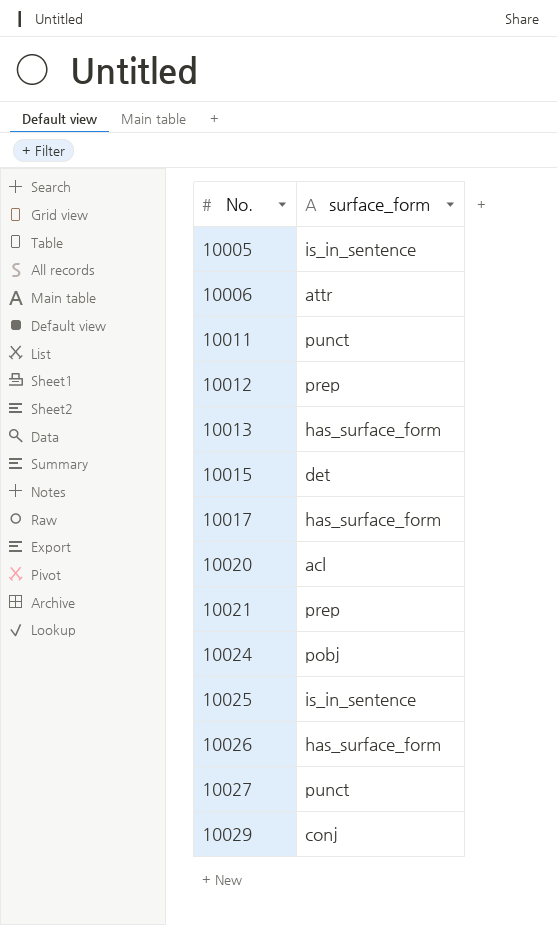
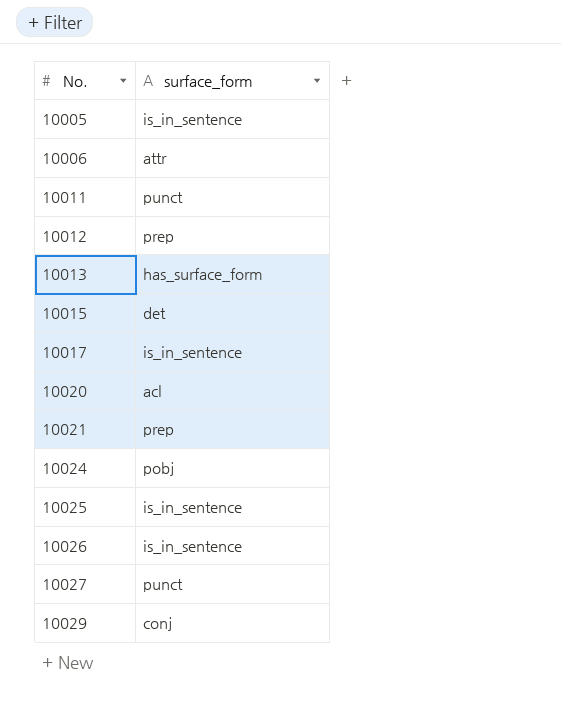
10017 | surface_form: has_surface_form -> is_in_sentence
10026 | surface_form: has_surface_form -> is_in_sentence

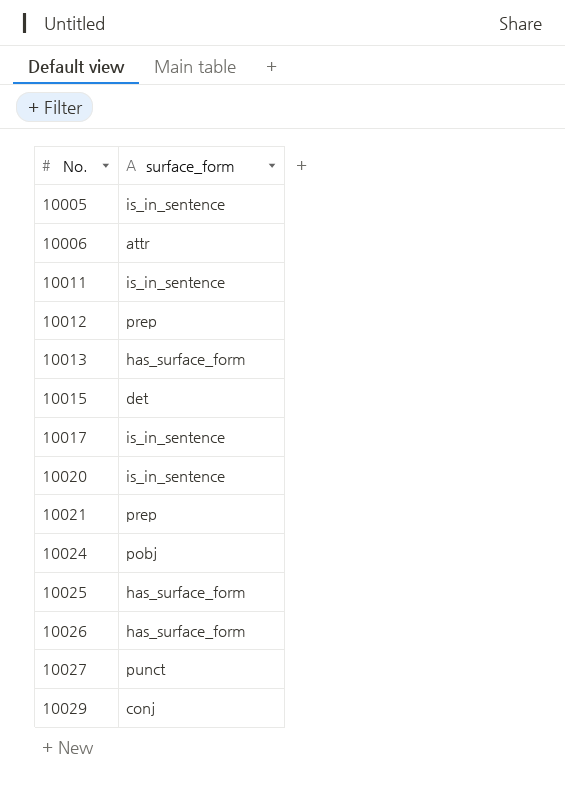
10011 | surface_form: punct -> is_in_sentence
10020 | surface_form: acl -> is_in_sentence
10025 | surface_form: is_in_sentence -> has_surface_form
10026 | surface_form: is_in_sentence -> has_surface_form

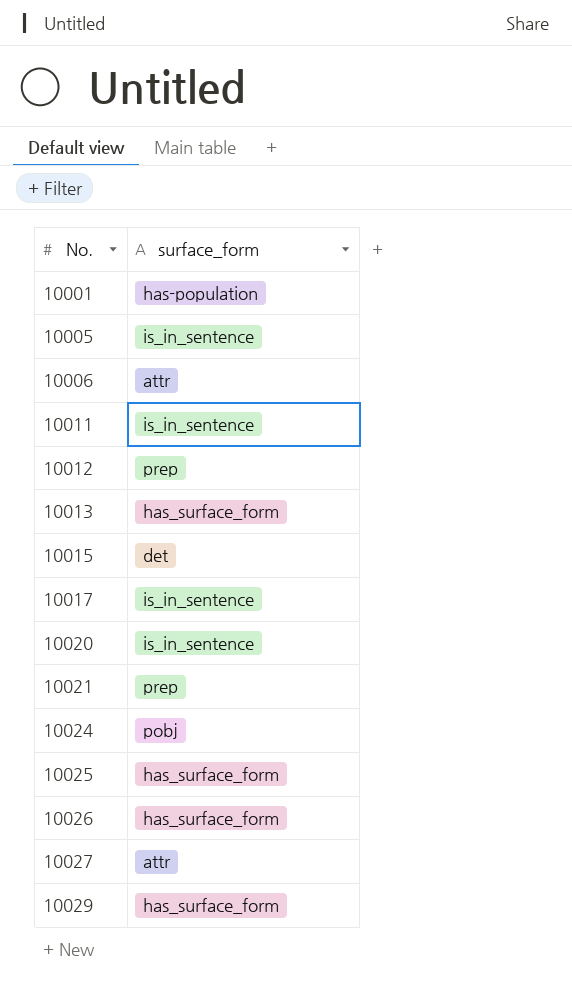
row 10001: none -> has-population
10027 | surface_form: punct -> attr
10029 | surface_form: conj -> has_surface_form

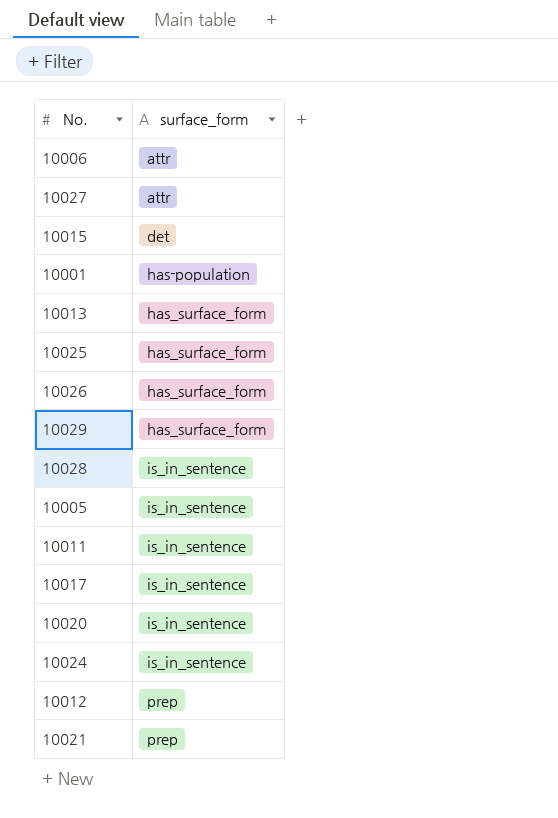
row order: No. ascending -> surface_form ascending
row 10028: none -> is_in_sentence
10024 | surface_form: pobj -> is_in_sentence

